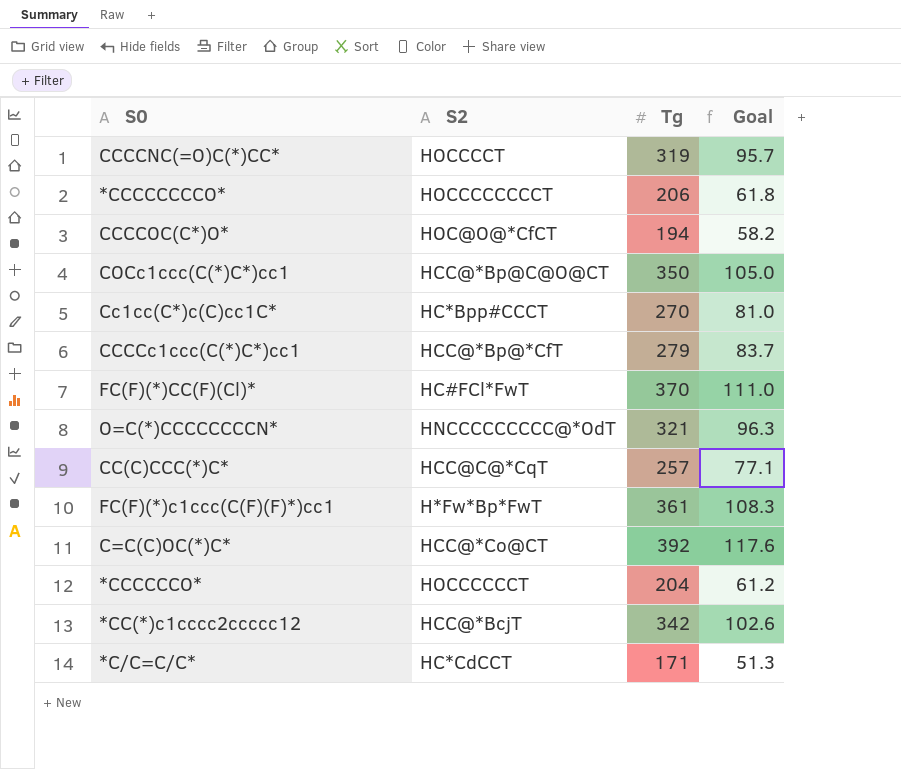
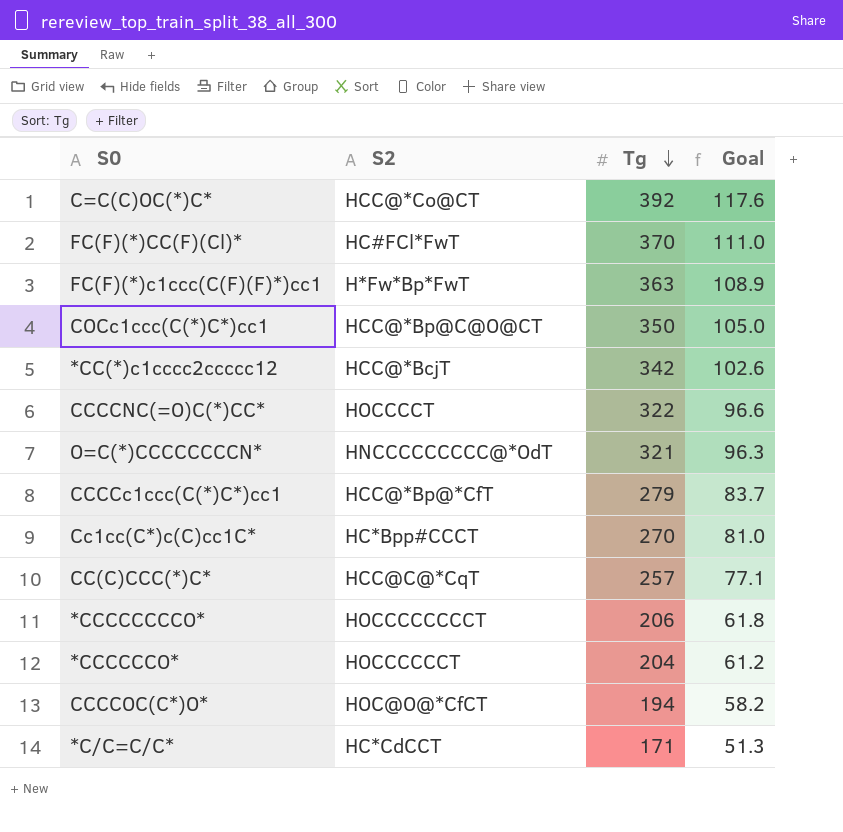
row order: none -> Tg descending
FC(F)(*)c1ccc(C(F)(F)*)cc1 | Tg: 361 -> 363
FC(F)(*)c1ccc(C(F)(F)*)cc1 | Goal: 108.3 -> 108.9
CCCCNC(=O)C(*)CC* | Tg: 319 -> 322
CCCCNC(=O)C(*)CC* | Goal: 95.7 -> 96.6

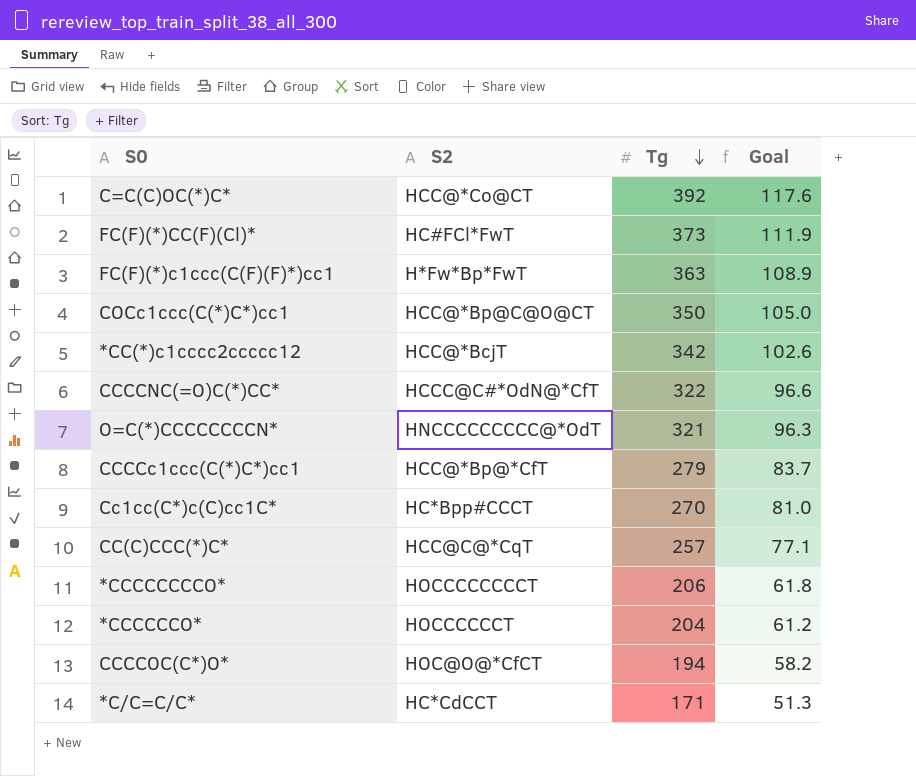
FC(F)(*)CC(F)(Cl)* | Tg: 370 -> 373
FC(F)(*)CC(F)(Cl)* | Goal: 111.0 -> 111.9
CCCCNC(=O)C(*)CC* | S2: HOCCCCT -> HCCC@C#*OdN@*CfT

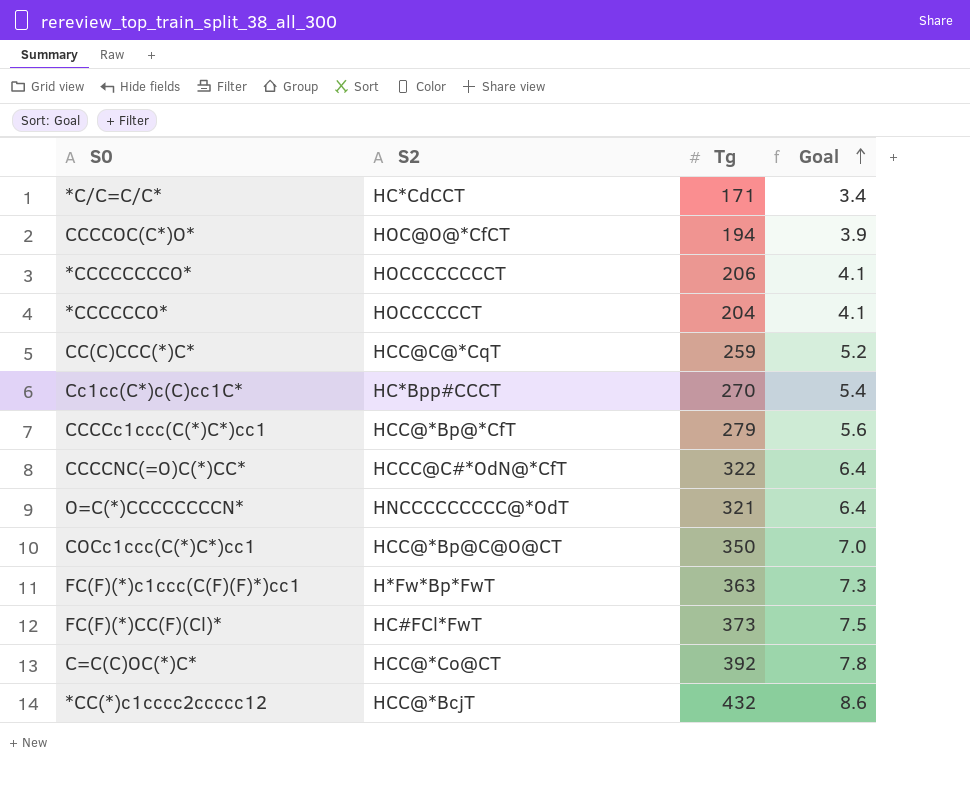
row order: Tg descending -> Goal ascending
column Goal | formula: [Tg] * 0.3 -> [Tg] * 0.02
CC(C)CCC(*)C* | Tg: 257 -> 259
*CC(*)c1cccc2ccccc12 | Tg: 342 -> 432

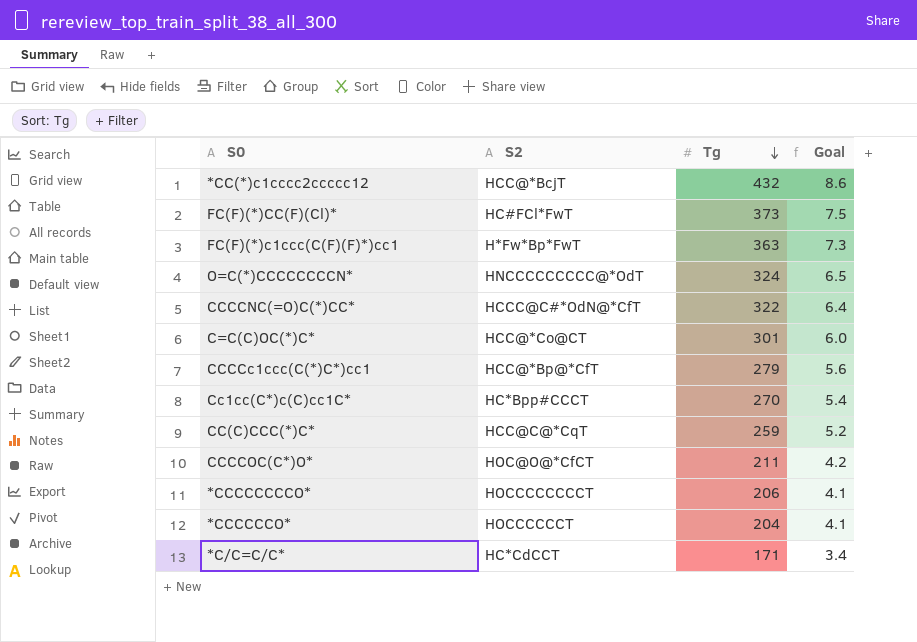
row order: Goal ascending -> Tg descending
row COCc1ccc(C(*)C*)cc1: HCC@*Bp@C@O@CT | 350 | 7.0 -> none
O=C(*)CCCCCCCCN* | Tg: 321 -> 324
O=C(*)CCCCCCCCN* | Goal: 6.4 -> 6.5
C=C(C)OC(*)C* | Tg: 392 -> 301
C=C(C)OC(*)C* | Goal: 7.8 -> 6.0
CCCCOC(C*)O* | Tg: 194 -> 211
CCCCOC(C*)O* | Goal: 3.9 -> 4.2

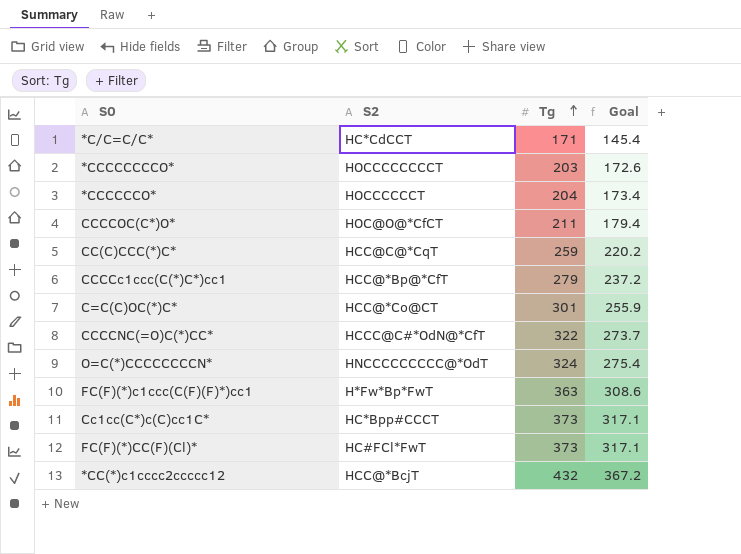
row order: Tg descending -> Tg ascending
column Goal | formula: [Tg] * 0.02 -> [Tg] * 0.85
*CCCCCCCCO* | Tg: 206 -> 203
Cc1cc(C*)c(C)cc1C* | Tg: 270 -> 373

